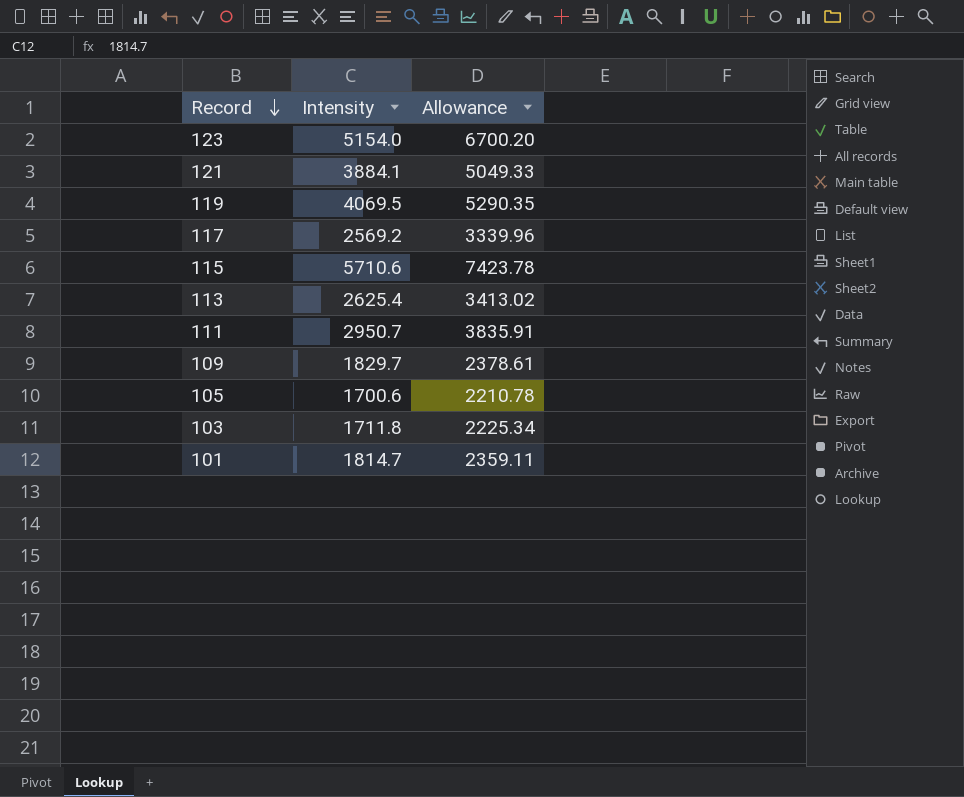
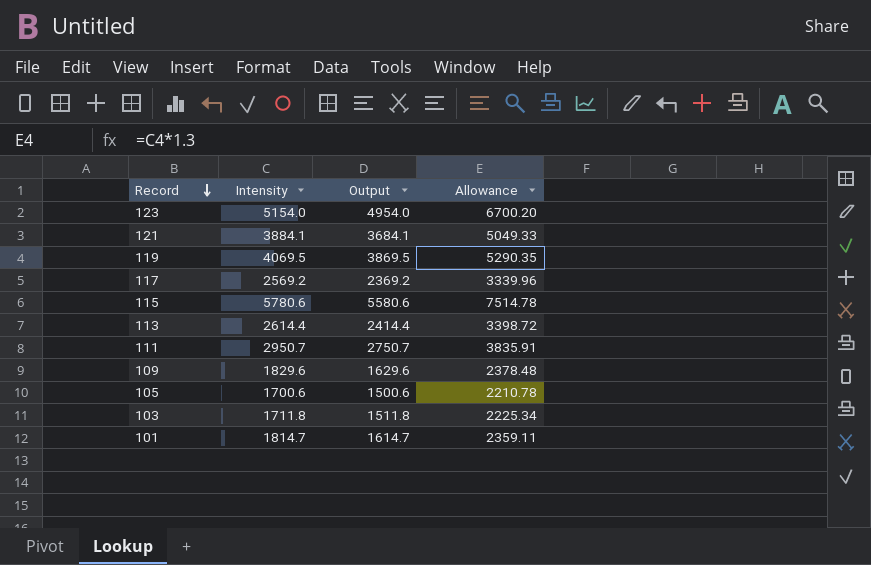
column Output | formula: none -> [Intensity] - 200
115 | Intensity: 5710.6 -> 5780.6
115 | Allowance: 7423.78 -> 7514.78
113 | Intensity: 2625.4 -> 2614.4
113 | Allowance: 3413.02 -> 3398.72
109 | Intensity: 1829.7 -> 1829.6
109 | Allowance: 2378.61 -> 2378.48

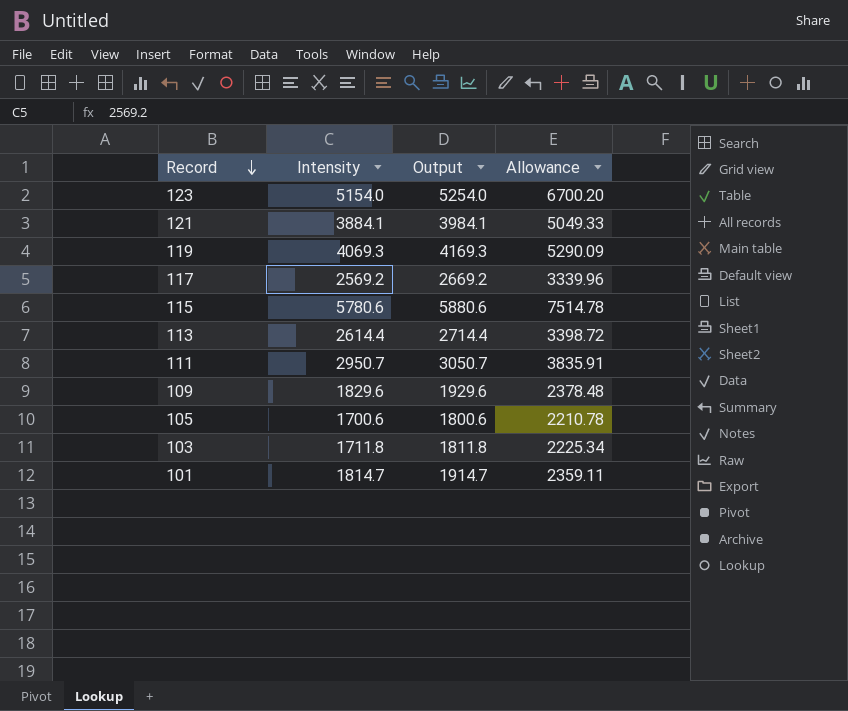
column Output | formula: [Intensity] - 200 -> [Intensity] + 100
119 | Intensity: 4069.5 -> 4069.3
119 | Allowance: 5290.35 -> 5290.09

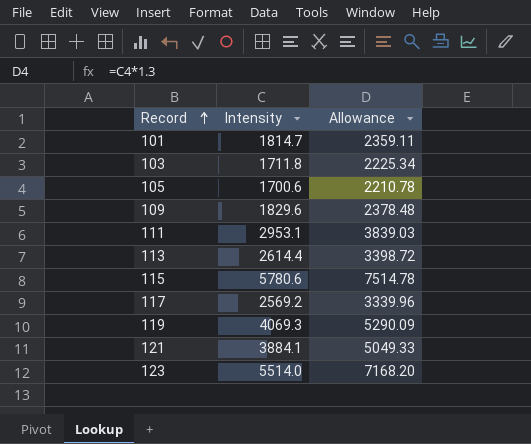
row order: Record descending -> Record ascending
column Output | formula: [Intensity] + 100 -> none
111 | Intensity: 2950.7 -> 2953.1
111 | Allowance: 3835.91 -> 3839.03
123 | Intensity: 5154.0 -> 5514.0
123 | Allowance: 6700.20 -> 7168.20

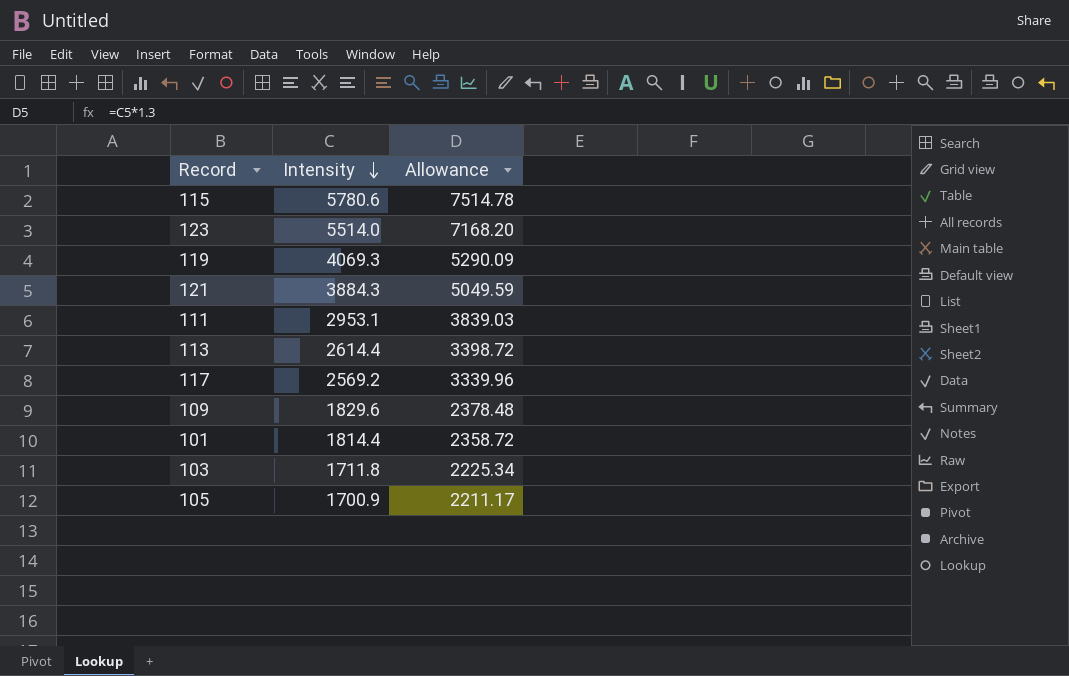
row order: Record ascending -> Intensity descending
121 | Intensity: 3884.1 -> 3884.3
121 | Allowance: 5049.33 -> 5049.59
101 | Intensity: 1814.7 -> 1814.4
101 | Allowance: 2359.11 -> 2358.72
105 | Intensity: 1700.6 -> 1700.9
105 | Allowance: 2210.78 -> 2211.17

